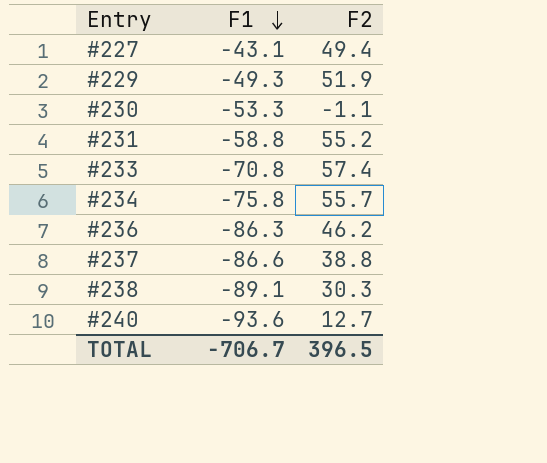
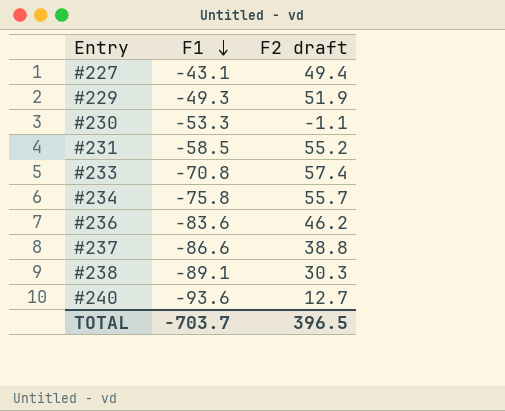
column name: F2 -> F2 draft
#231 | F1: -58.8 -> -58.5
#236 | F1: -86.3 -> -83.6
TOTAL | F1: -706.7 -> -703.7

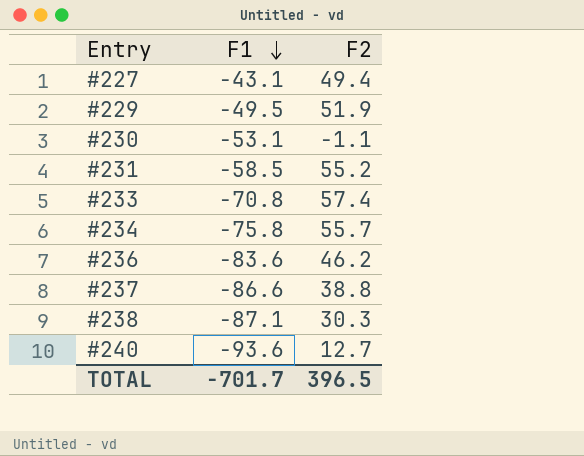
column name: F2 draft -> F2
#229 | F1: -49.3 -> -49.5
#230 | F1: -53.3 -> -53.1
#238 | F1: -89.1 -> -87.1
TOTAL | F1: -703.7 -> -701.7

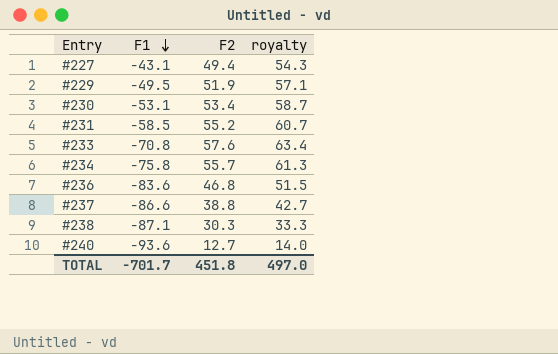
column royalty | formula: none -> [F2] * 1.1
#230 | F2: -1.1 -> 53.4
#233 | F2: 57.4 -> 57.6
#236 | F2: 46.2 -> 46.8
TOTAL | F2: 396.5 -> 451.8

